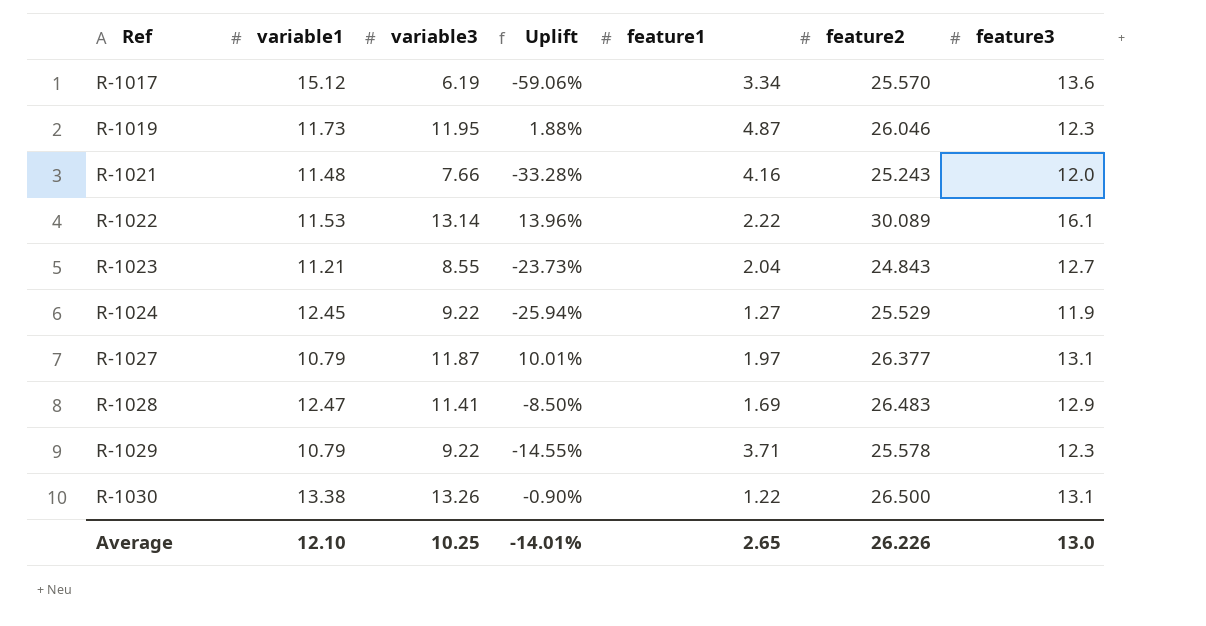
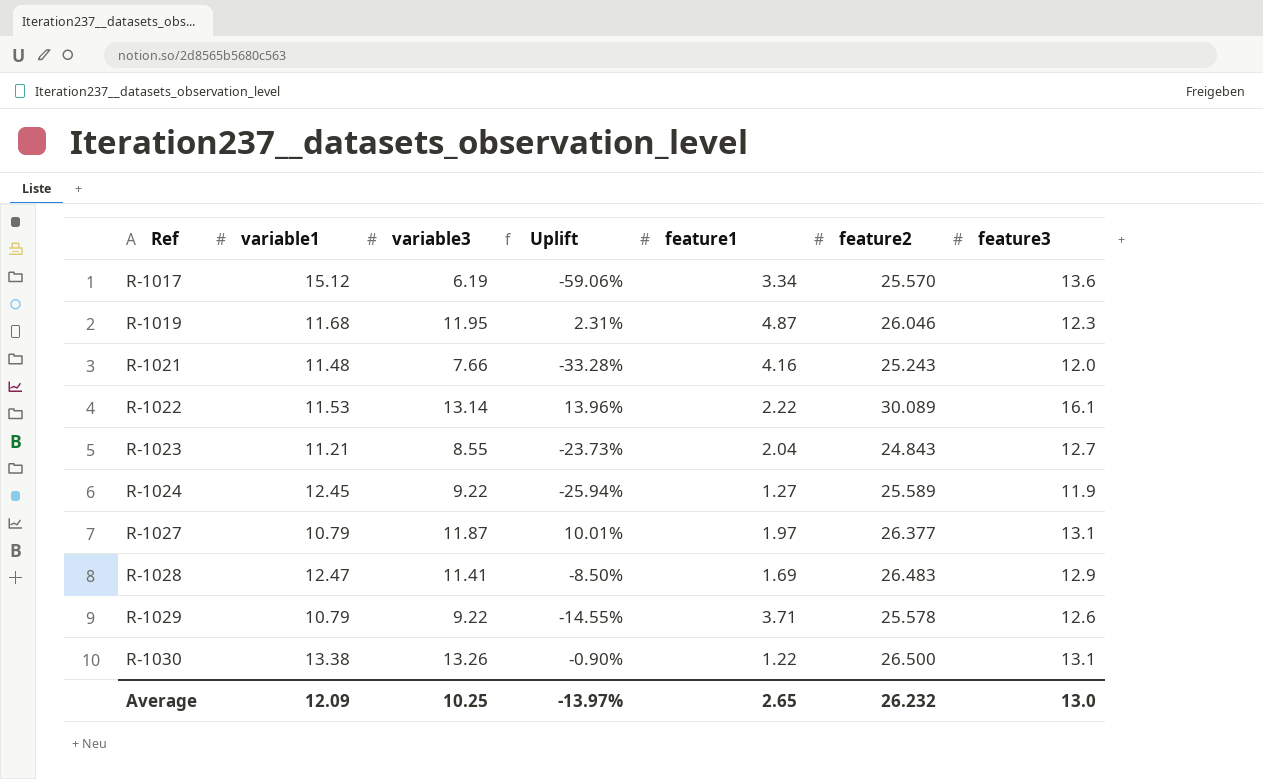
R-1019 | variable1: 11.73 -> 11.68
R-1019 | Uplift: 1.88% -> 2.31%
R-1024 | feature2: 25.529 -> 25.589
R-1029 | feature3: 12.3 -> 12.6
Average | variable1: 12.10 -> 12.09
Average | Uplift: -14.01% -> -13.97%
Average | feature2: 26.226 -> 26.232

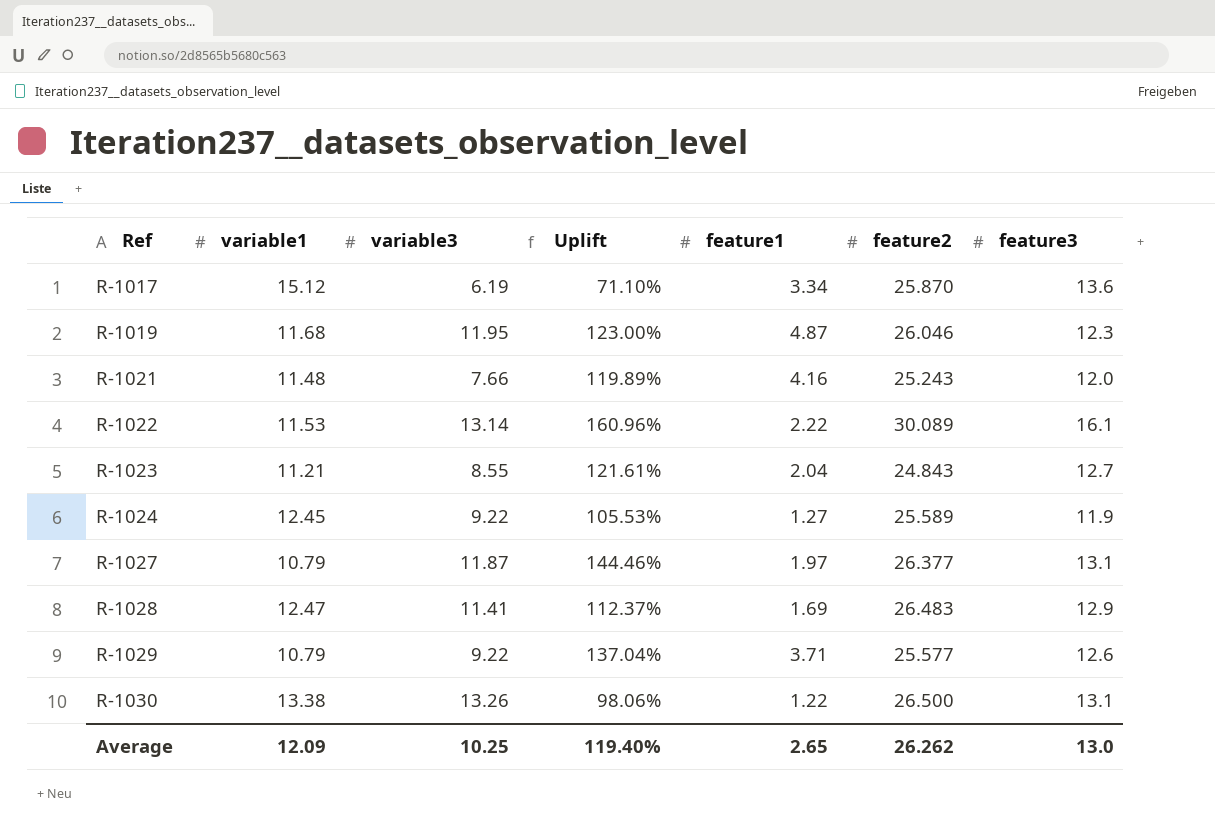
column Uplift | formula: ([variable3] - [variable1]) / [variable1] -> ([feature2] - [variable1]) / [variable1]
R-1017 | feature2: 25.570 -> 25.870
R-1029 | feature2: 25.578 -> 25.577
Average | Uplift: -13.97% -> 119.40%
Average | feature2: 26.232 -> 26.262

